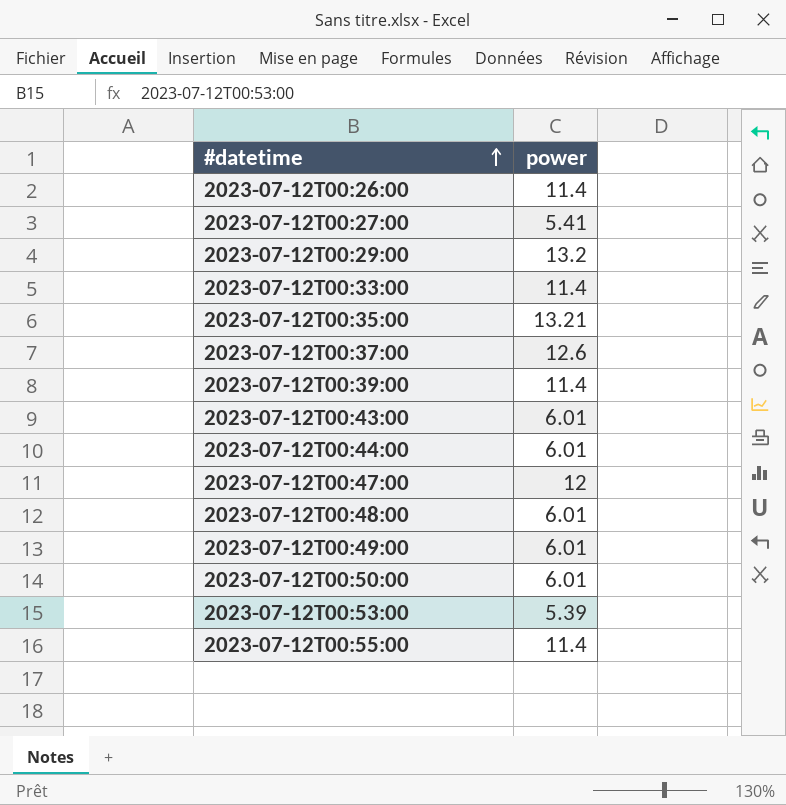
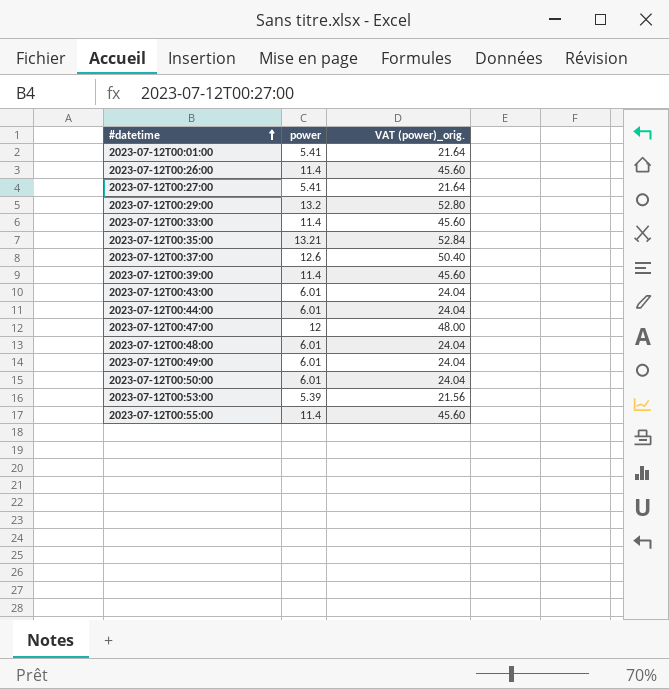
column VAT (power)_orig. | formula: none -> [power] * 4
row 2023-07-12T00:01:00: none -> 5.41 | 21.64

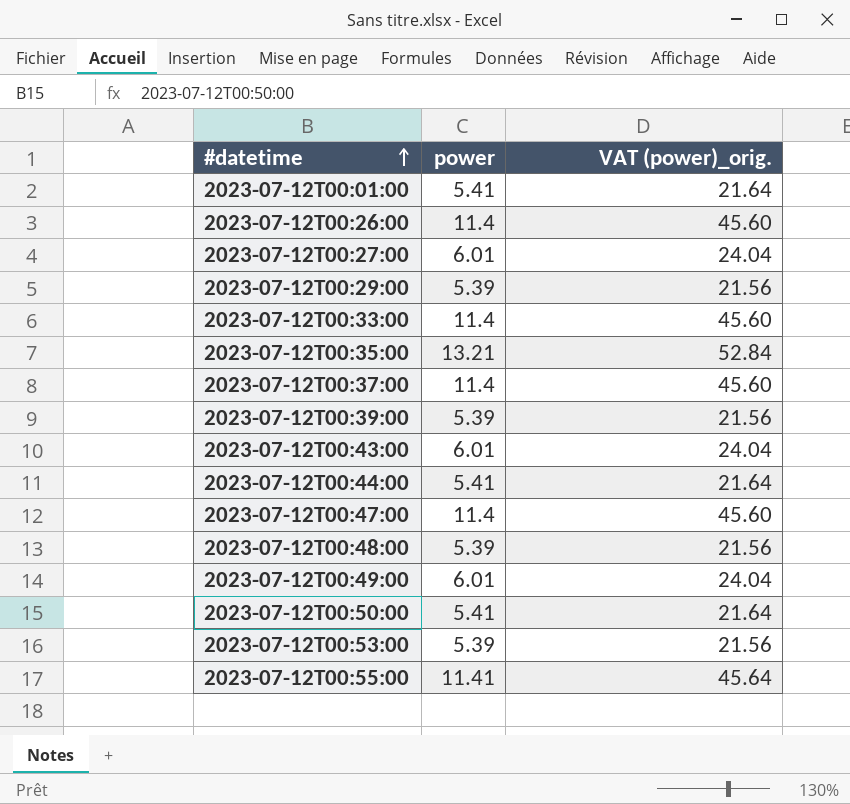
2023-07-12T00:27:00 | power: 5.41 -> 6.01
2023-07-12T00:27:00 | VAT (power)_orig.: 21.64 -> 24.04
2023-07-12T00:29:00 | power: 13.2 -> 5.39
2023-07-12T00:29:00 | VAT (power)_orig.: 52.80 -> 21.56
2023-07-12T00:37:00 | power: 12.6 -> 11.4
2023-07-12T00:37:00 | VAT (power)_orig.: 50.40 -> 45.60
2023-07-12T00:39:00 | power: 11.4 -> 5.39
2023-07-12T00:39:00 | VAT (power)_orig.: 45.60 -> 21.56
2023-07-12T00:44:00 | power: 6.01 -> 5.41
2023-07-12T00:44:00 | VAT (power)_orig.: 24.04 -> 21.64
2023-07-12T00:47:00 | power: 12 -> 11.4
2023-07-12T00:47:00 | VAT (power)_orig.: 48.00 -> 45.60
2023-07-12T00:48:00 | power: 6.01 -> 5.39
2023-07-12T00:48:00 | VAT (power)_orig.: 24.04 -> 21.56
2023-07-12T00:50:00 | power: 6.01 -> 5.41
2023-07-12T00:50:00 | VAT (power)_orig.: 24.04 -> 21.64
2023-07-12T00:55:00 | power: 11.4 -> 11.41
2023-07-12T00:55:00 | VAT (power)_orig.: 45.60 -> 45.64

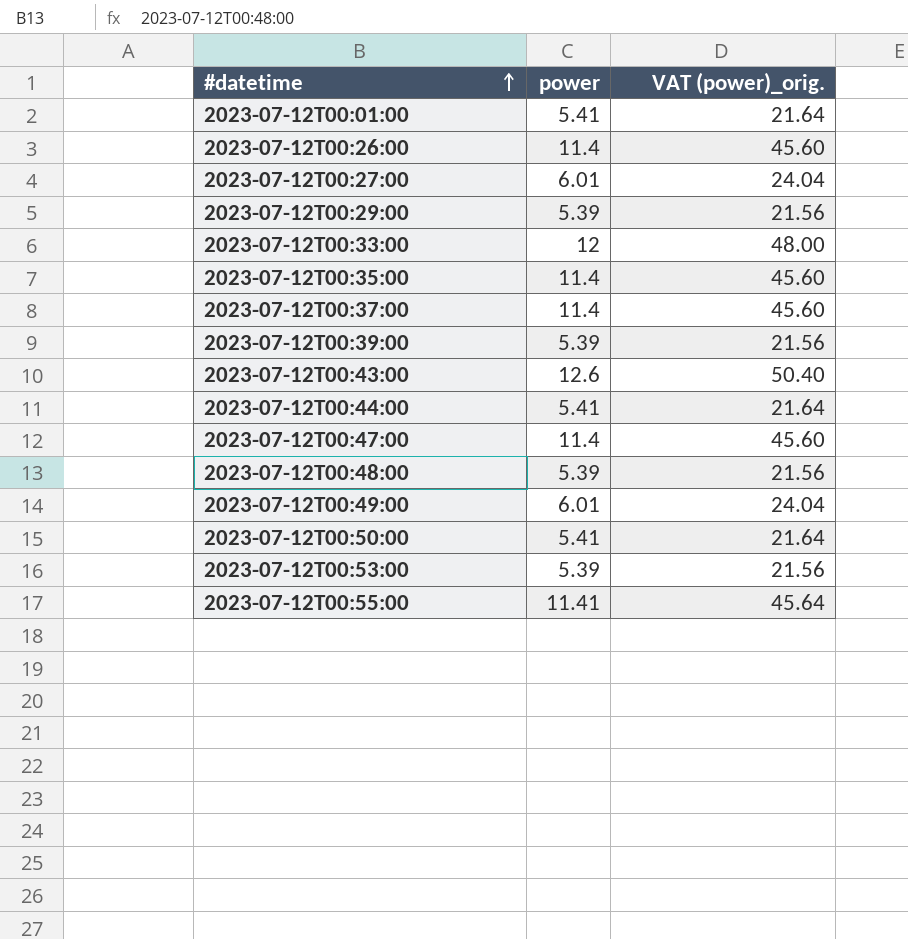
2023-07-12T00:33:00 | power: 11.4 -> 12
2023-07-12T00:33:00 | VAT (power)_orig.: 45.60 -> 48.00
2023-07-12T00:35:00 | power: 13.21 -> 11.4
2023-07-12T00:35:00 | VAT (power)_orig.: 52.84 -> 45.60
2023-07-12T00:43:00 | power: 6.01 -> 12.6
2023-07-12T00:43:00 | VAT (power)_orig.: 24.04 -> 50.40

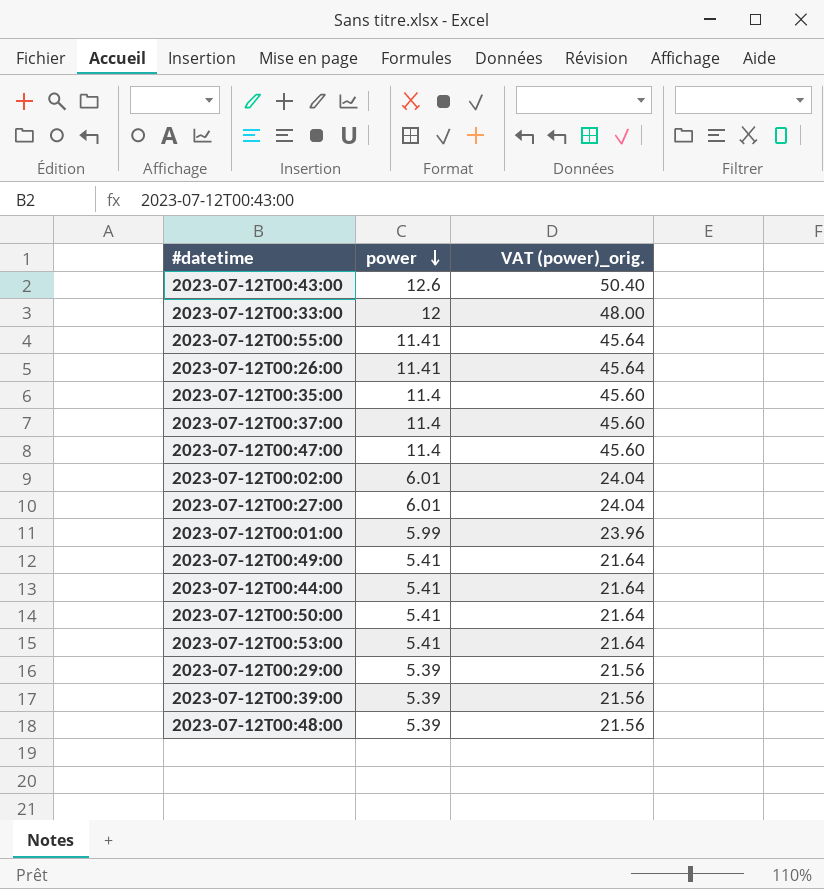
row order: #datetime ascending -> power descending
2023-07-12T00:26:00 | power: 11.4 -> 11.41
2023-07-12T00:26:00 | VAT (power)_orig.: 45.60 -> 45.64
row 2023-07-12T00:02:00: none -> 6.01 | 24.04
2023-07-12T00:01:00 | power: 5.41 -> 5.99
2023-07-12T00:01:00 | VAT (power)_orig.: 21.64 -> 23.96
2023-07-12T00:49:00 | power: 6.01 -> 5.41
2023-07-12T00:49:00 | VAT (power)_orig.: 24.04 -> 21.64
2023-07-12T00:53:00 | power: 5.39 -> 5.41
2023-07-12T00:53:00 | VAT (power)_orig.: 21.56 -> 21.64

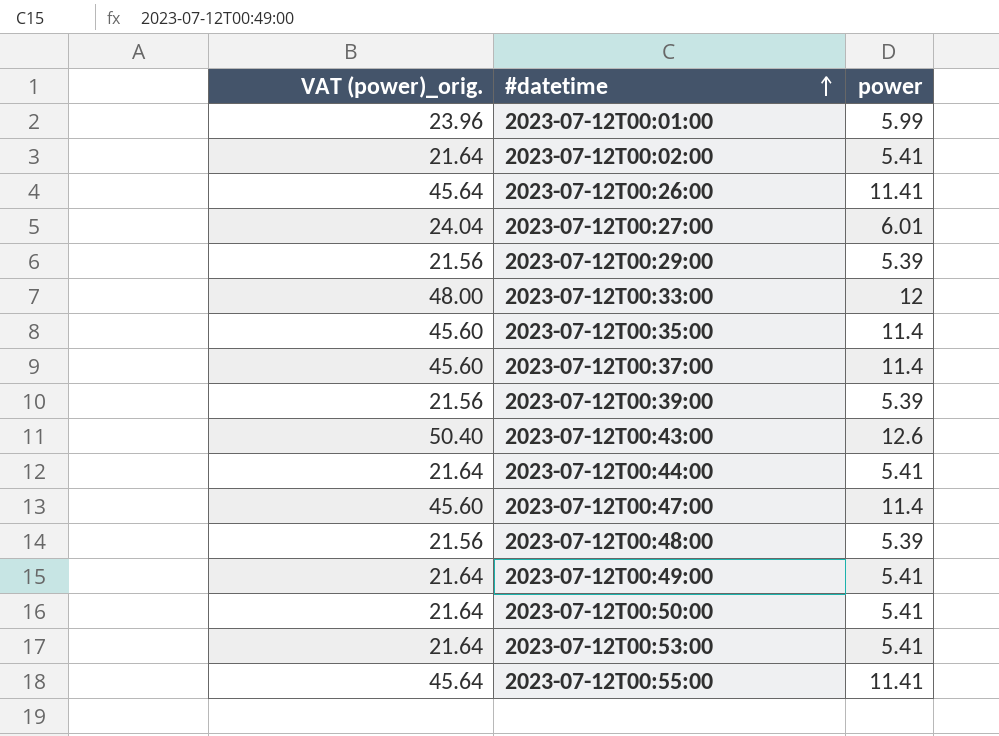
row order: power descending -> #datetime ascending
column VAT (power)_orig. | position: 3 -> 1
2023-07-12T00:02:00 | VAT (power)_orig.: 24.04 -> 21.64
2023-07-12T00:02:00 | power: 6.01 -> 5.41

